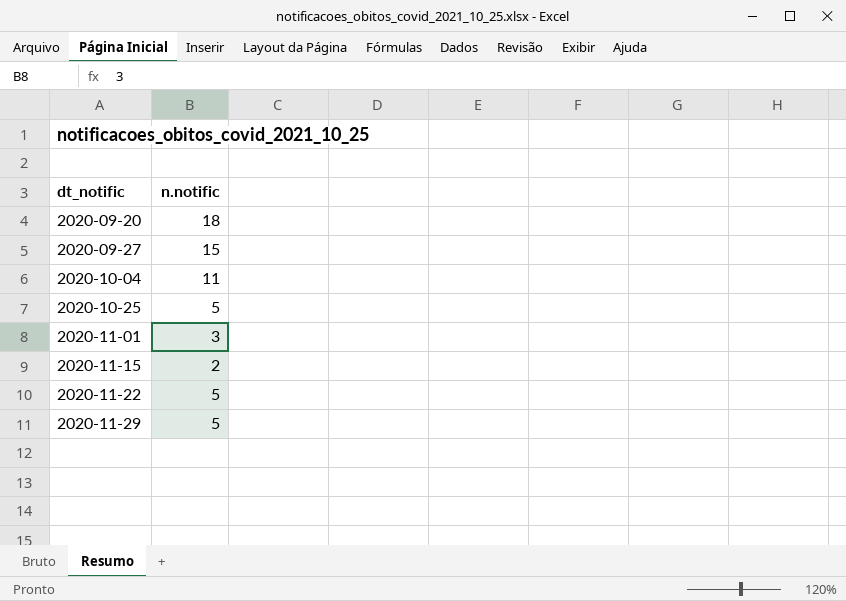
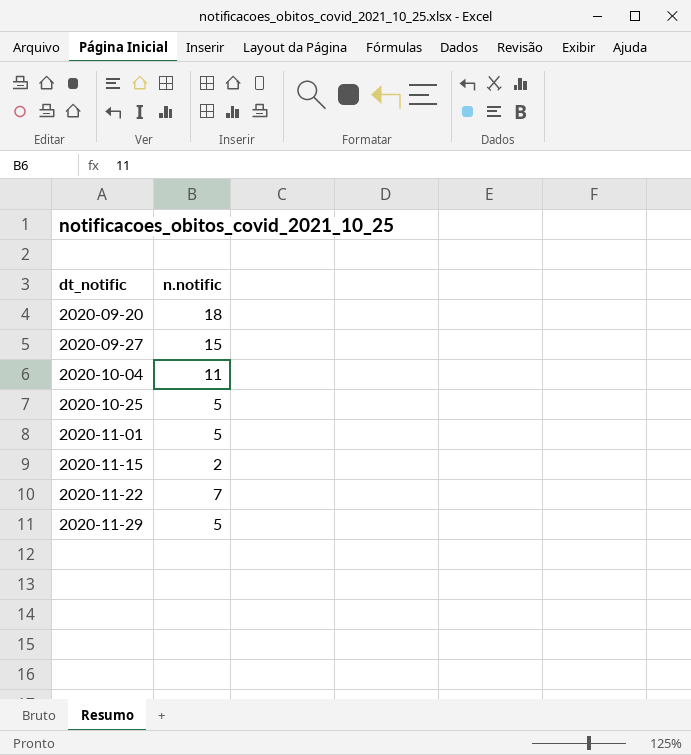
2020-11-01 | n.notific: 3 -> 5
2020-11-22 | n.notific: 5 -> 7

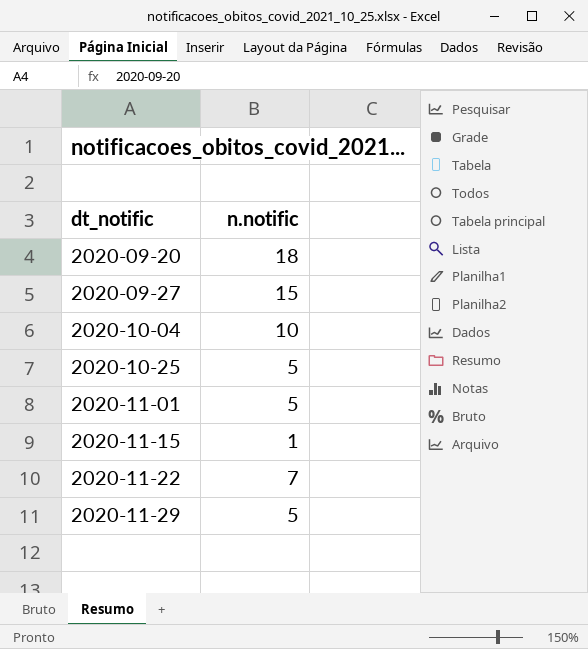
2020-10-04 | n.notific: 11 -> 10
2020-11-15 | n.notific: 2 -> 1

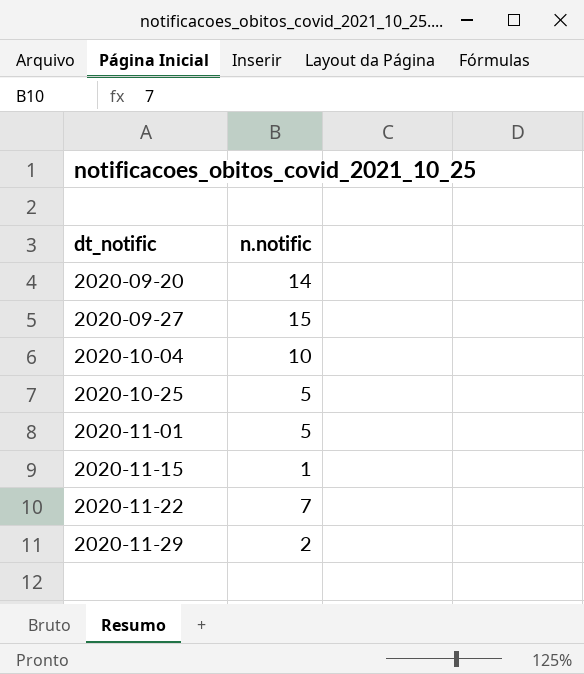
2020-09-20 | n.notific: 18 -> 14
2020-11-29 | n.notific: 5 -> 2

